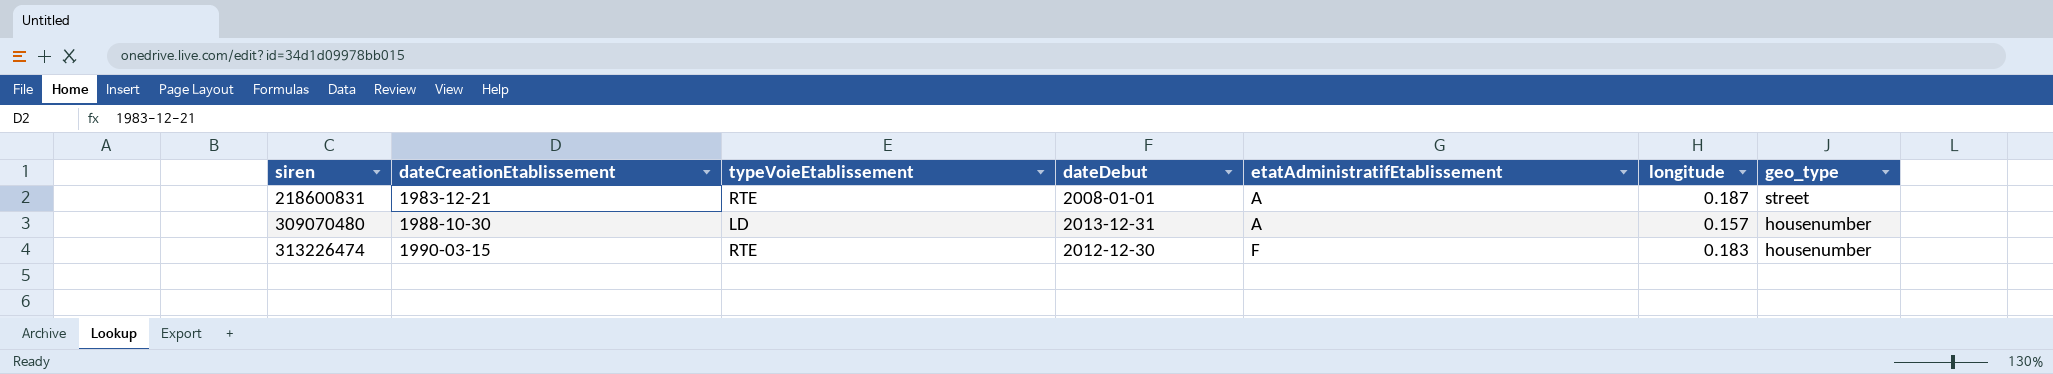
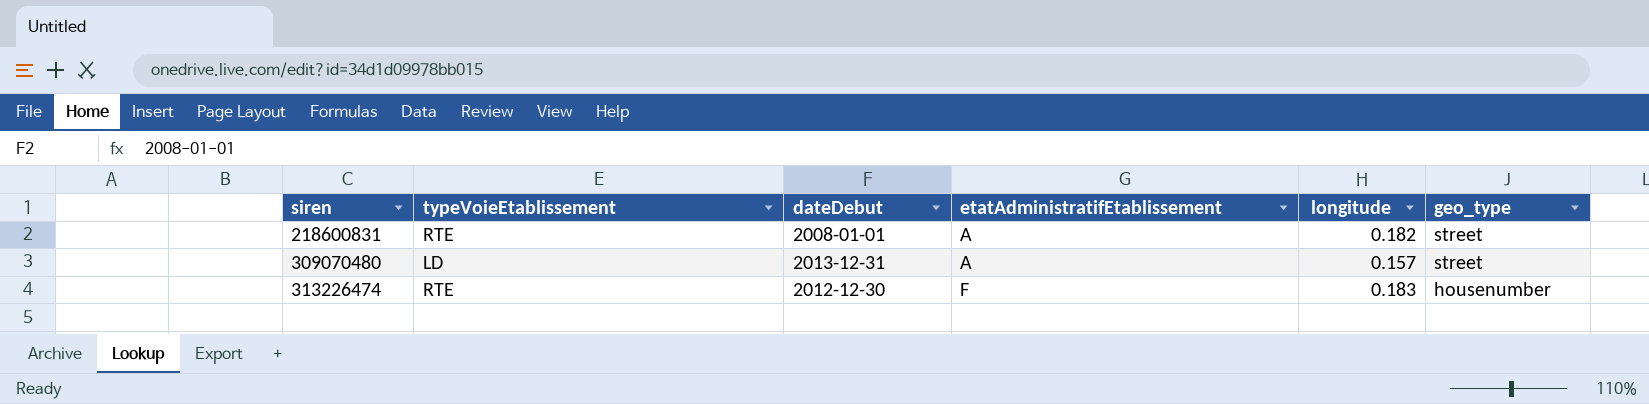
column dateCreationEtablissement | position: 2 -> none
218600831 | longitude: 0.187 -> 0.182
309070480 | geo_type: housenumber -> street

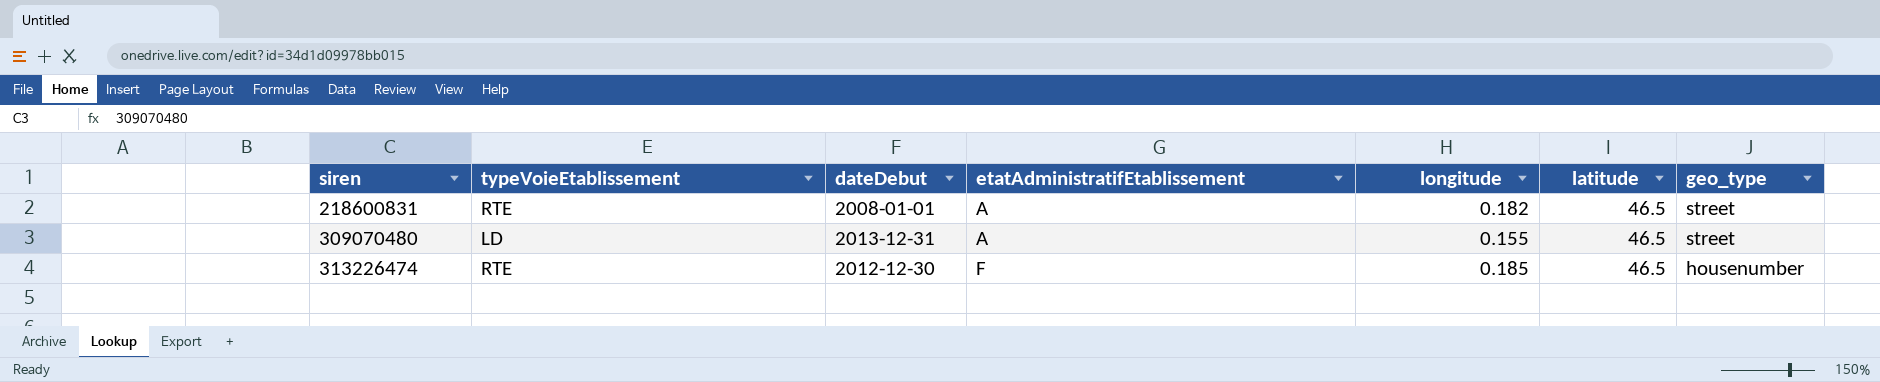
column latitude | position: none -> 6
309070480 | longitude: 0.157 -> 0.155
313226474 | longitude: 0.183 -> 0.185

